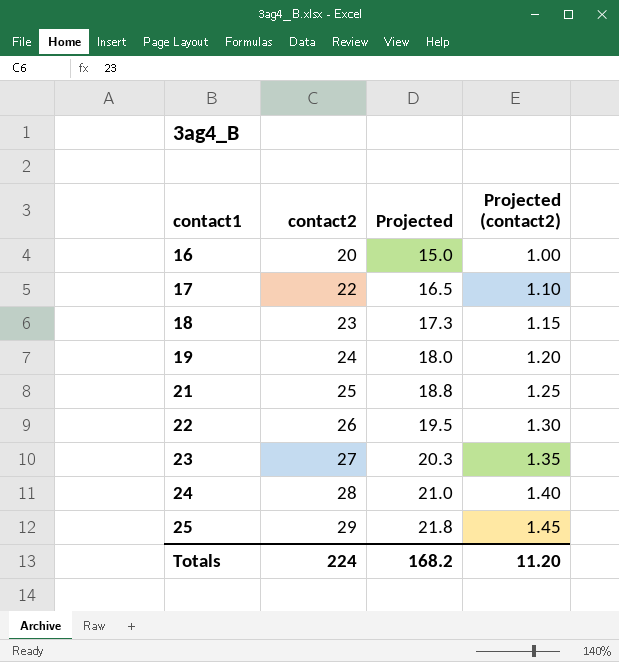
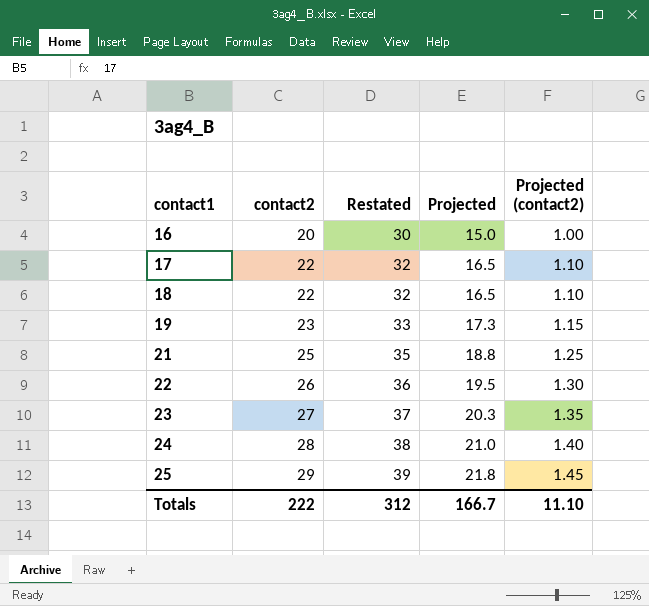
column Restated | formula: none -> [contact2] + 10
18 | contact2: 23 -> 22
18 | Projected: 17.3 -> 16.5
18 | Projected (contact2): 1.15 -> 1.10
19 | contact2: 24 -> 23
19 | Projected: 18.0 -> 17.3
19 | Projected (contact2): 1.20 -> 1.15
Totals | contact2: 224 -> 222
Totals | Projected: 168.2 -> 166.7
Totals | Projected (contact2): 11.20 -> 11.10

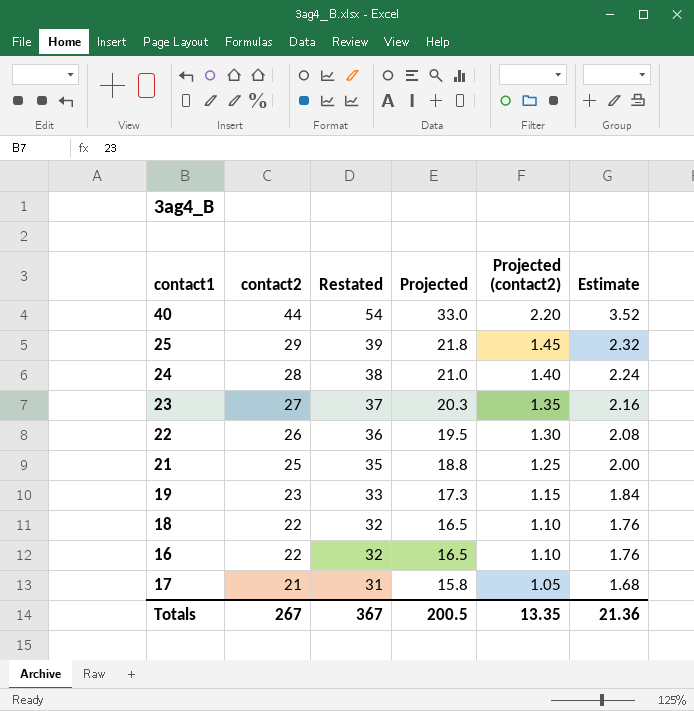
row order: contact1 ascending -> contact2 descending
column Estimate | formula: none -> [contact2] * 0.08
row 40: none -> 44 | 54 | 33.0 | 2.20 | 3.52
16 | contact2: 20 -> 22
16 | Restated: 30 -> 32
16 | Projected: 15.0 -> 16.5
16 | Projected (contact2): 1.00 -> 1.10
17 | contact2: 22 -> 21
17 | Restated: 32 -> 31
17 | Projected: 16.5 -> 15.8
17 | Projected (contact2): 1.10 -> 1.05
Totals | contact2: 222 -> 267
Totals | Restated: 312 -> 367
Totals | Projected: 166.7 -> 200.5
Totals | Projected (contact2): 11.10 -> 13.35

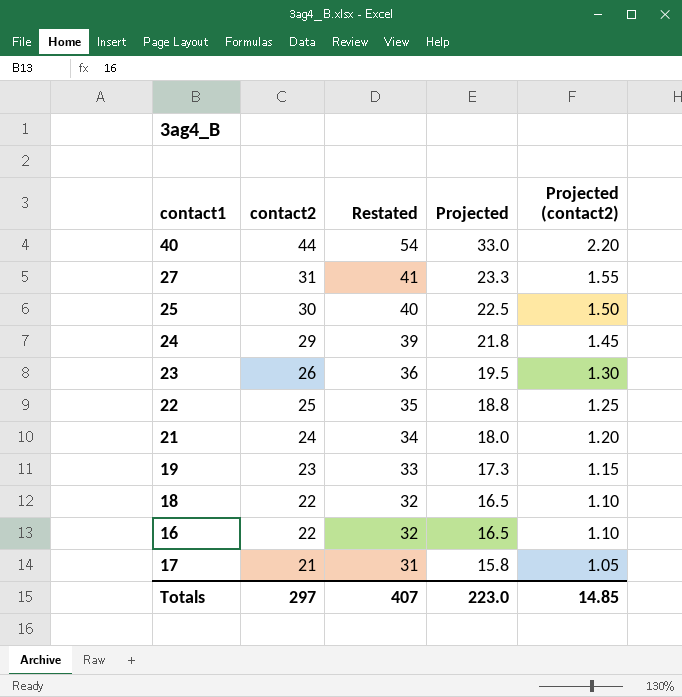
column Estimate | formula: [contact2] * 0.08 -> none
row 27: none -> 31 | 41 | 23.3 | 1.55
25 | contact2: 29 -> 30
25 | Restated: 39 -> 40
25 | Projected: 21.8 -> 22.5
25 | Projected (contact2): 1.45 -> 1.50
24 | contact2: 28 -> 29
24 | Restated: 38 -> 39
24 | Projected: 21.0 -> 21.8
24 | Projected (contact2): 1.40 -> 1.45
23 | contact2: 27 -> 26
23 | Restated: 37 -> 36
23 | Projected: 20.3 -> 19.5
23 | Projected (contact2): 1.35 -> 1.30
22 | contact2: 26 -> 25
22 | Restated: 36 -> 35
22 | Projected: 19.5 -> 18.8
22 | Projected (contact2): 1.30 -> 1.25
21 | contact2: 25 -> 24
21 | Restated: 35 -> 34
21 | Projected: 18.8 -> 18.0
21 | Projected (contact2): 1.25 -> 1.20
Totals | contact2: 267 -> 297
Totals | Restated: 367 -> 407
Totals | Projected: 200.5 -> 223.0
Totals | Projected (contact2): 13.35 -> 14.85

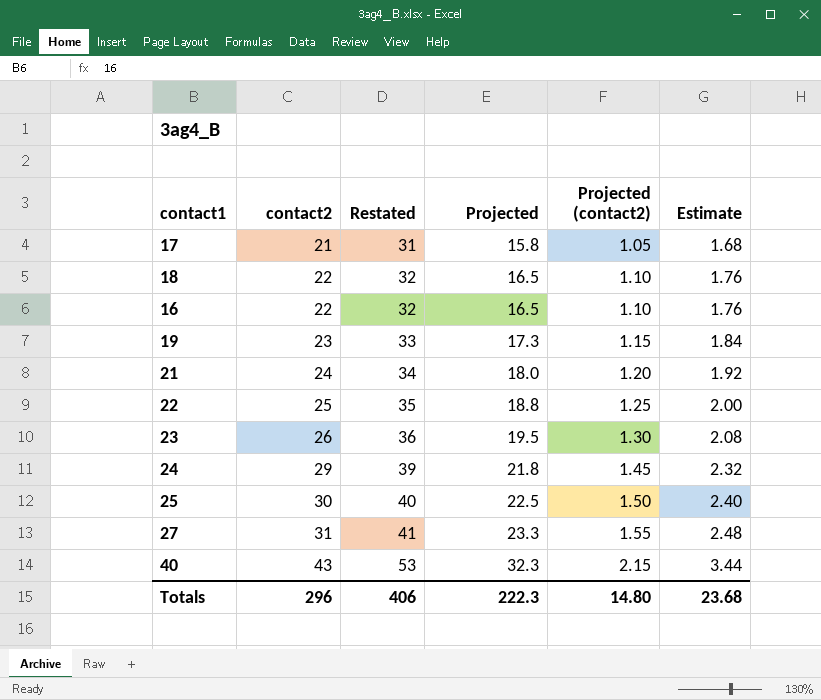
row order: contact2 descending -> contact2 ascending
column Estimate | formula: none -> [contact2] * 0.08
40 | contact2: 44 -> 43
40 | Restated: 54 -> 53
40 | Projected: 33.0 -> 32.3
40 | Projected (contact2): 2.20 -> 2.15
Totals | contact2: 297 -> 296
Totals | Restated: 407 -> 406
Totals | Projected: 223.0 -> 222.3
Totals | Projected (contact2): 14.85 -> 14.80

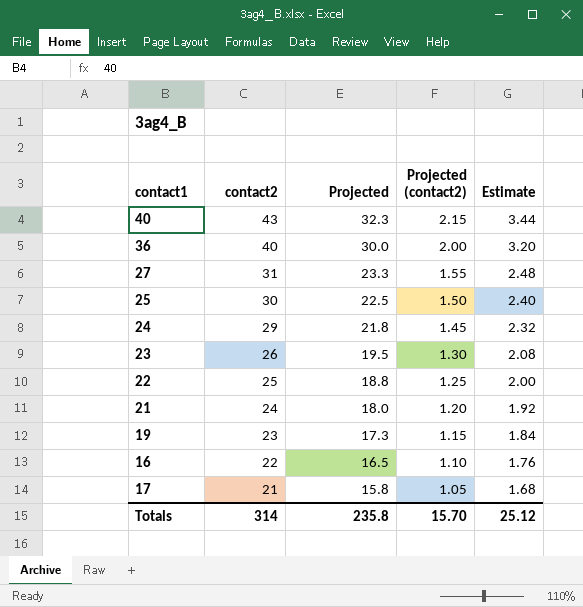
row order: contact2 ascending -> contact2 descending
column Restated | formula: [contact2] + 10 -> none
row 18: 22 | 32 | 16.5 | 1.10 | 1.76 -> none
row 36: none -> 40 | 30.0 | 2.00 | 3.20
Totals | contact2: 296 -> 314
Totals | Projected: 222.3 -> 235.8
Totals | Projected (contact2): 14.80 -> 15.70
Totals | Estimate: 23.68 -> 25.12

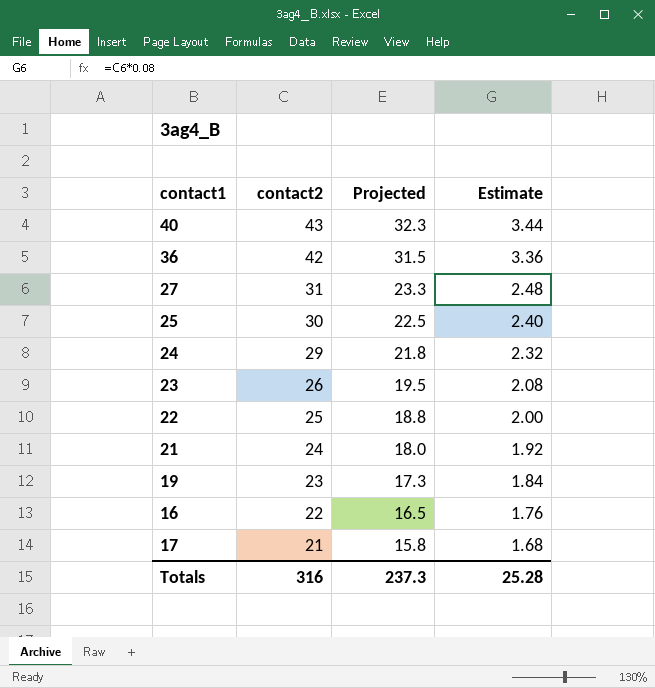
column Projected (contact2) | formula: [contact2] * 0.05 -> none
36 | contact2: 40 -> 42
36 | Projected: 30.0 -> 31.5
36 | Estimate: 3.20 -> 3.36
Totals | contact2: 314 -> 316
Totals | Projected: 235.8 -> 237.3
Totals | Estimate: 25.12 -> 25.28

